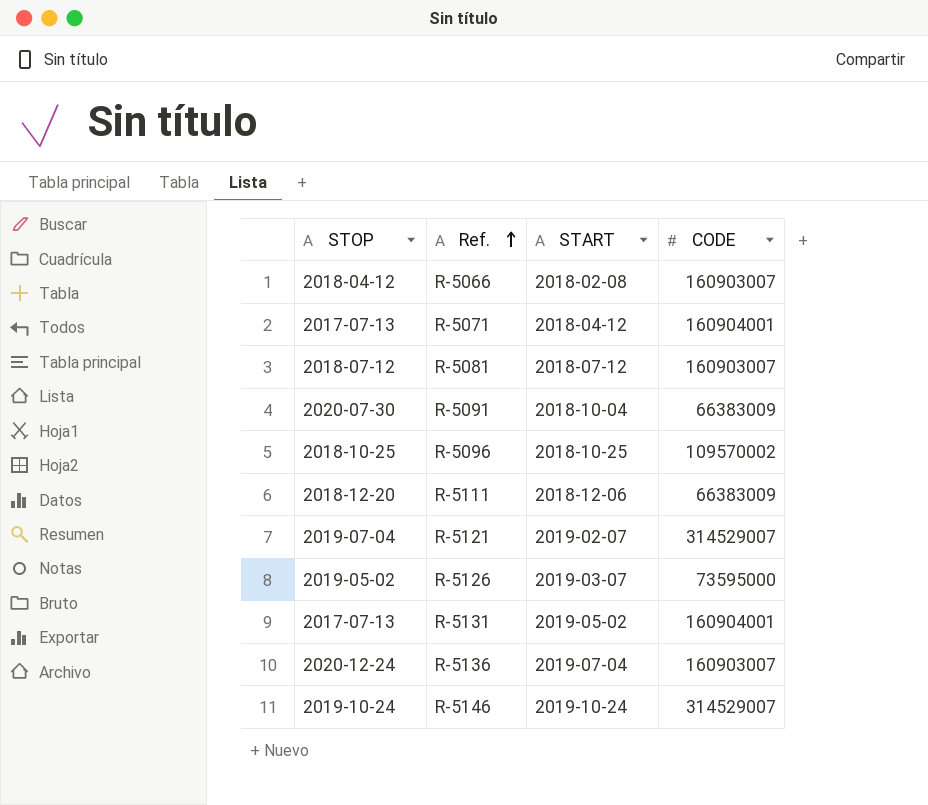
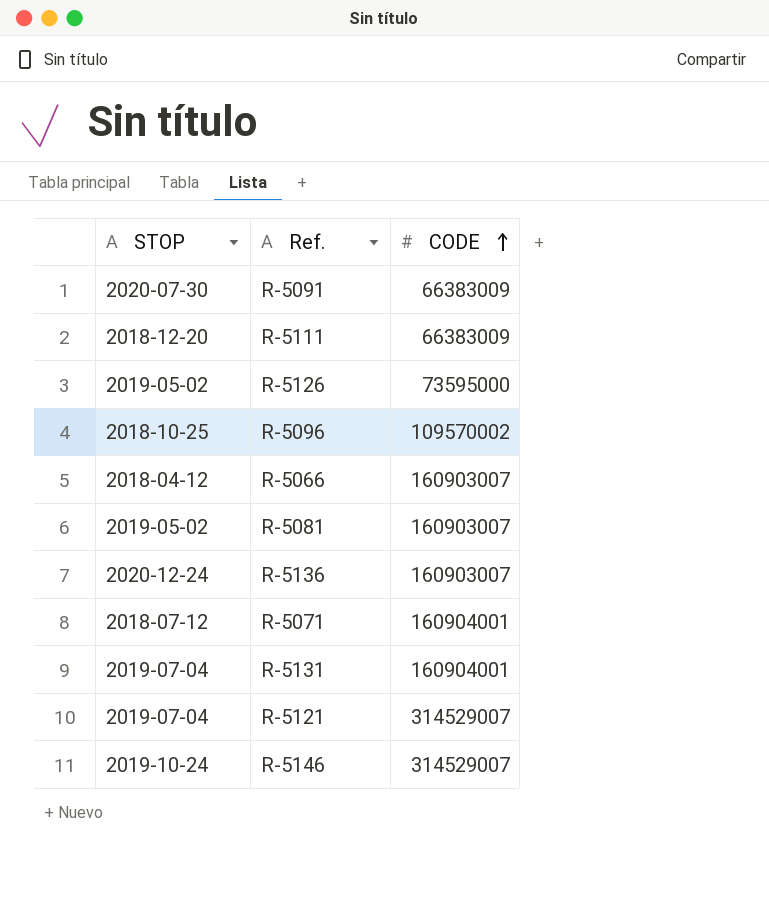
row order: Ref. ascending -> CODE ascending
column START | position: 3 -> none
R-5081 | STOP: 2018-07-12 -> 2019-05-02
R-5071 | STOP: 2017-07-13 -> 2018-07-12
R-5131 | STOP: 2017-07-13 -> 2019-07-04

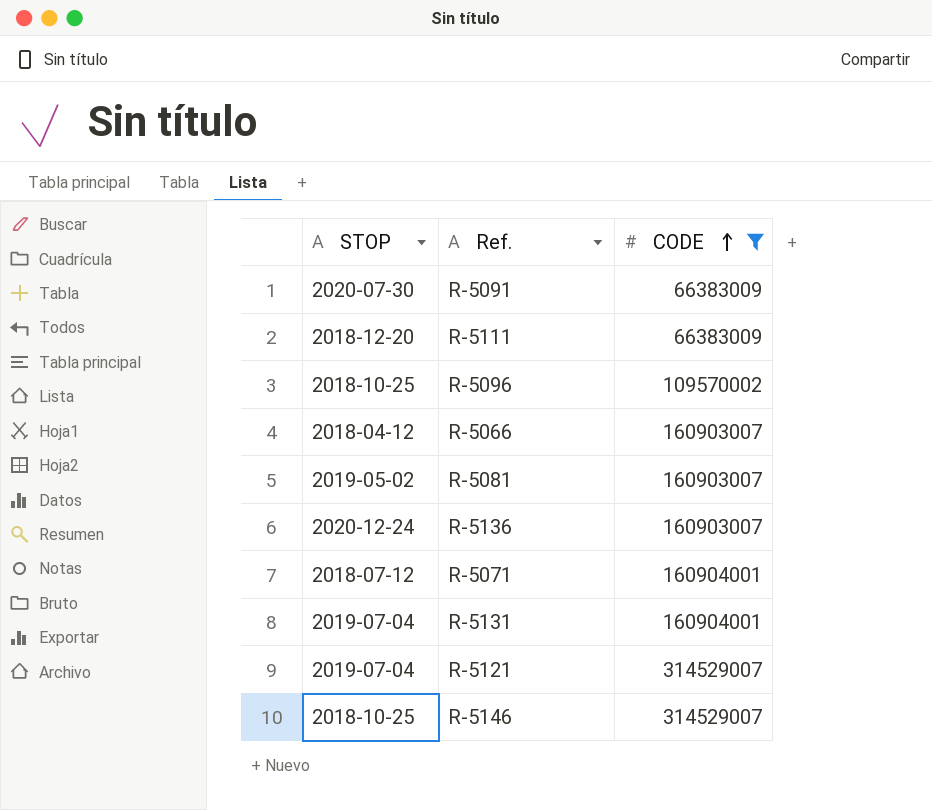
filter: none -> CODE != 73595000
R-5146 | STOP: 2019-10-24 -> 2018-10-25

